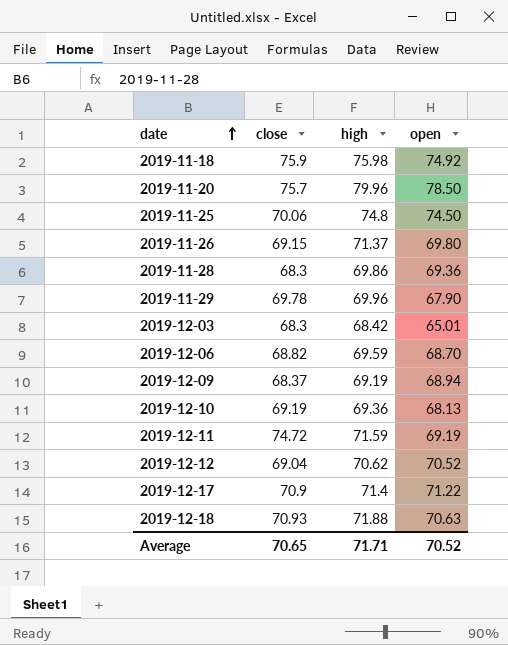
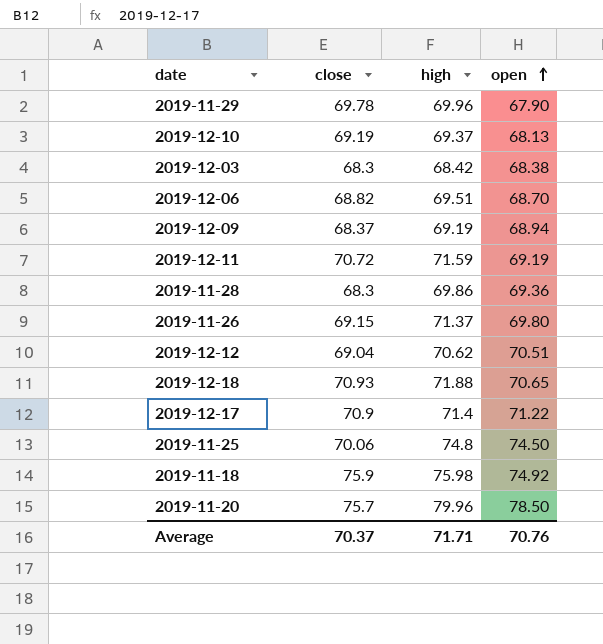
row order: date ascending -> open ascending
2019-12-10 | high: 69.36 -> 69.37
2019-12-03 | open: 65.01 -> 68.38
2019-12-06 | high: 69.59 -> 69.51
2019-12-11 | close: 74.72 -> 70.72
2019-12-12 | open: 70.52 -> 70.51
2019-12-18 | open: 70.63 -> 70.65
Average | close: 70.65 -> 70.37
Average | open: 70.52 -> 70.76

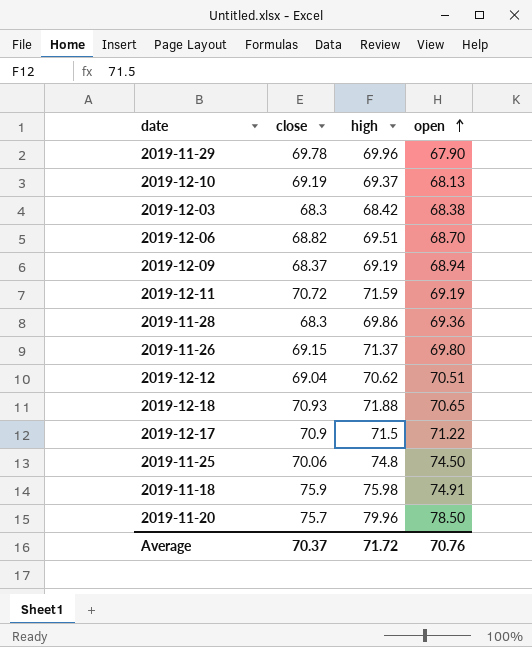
2019-12-17 | high: 71.4 -> 71.5
2019-11-18 | open: 74.92 -> 74.91
Average | high: 71.71 -> 71.72

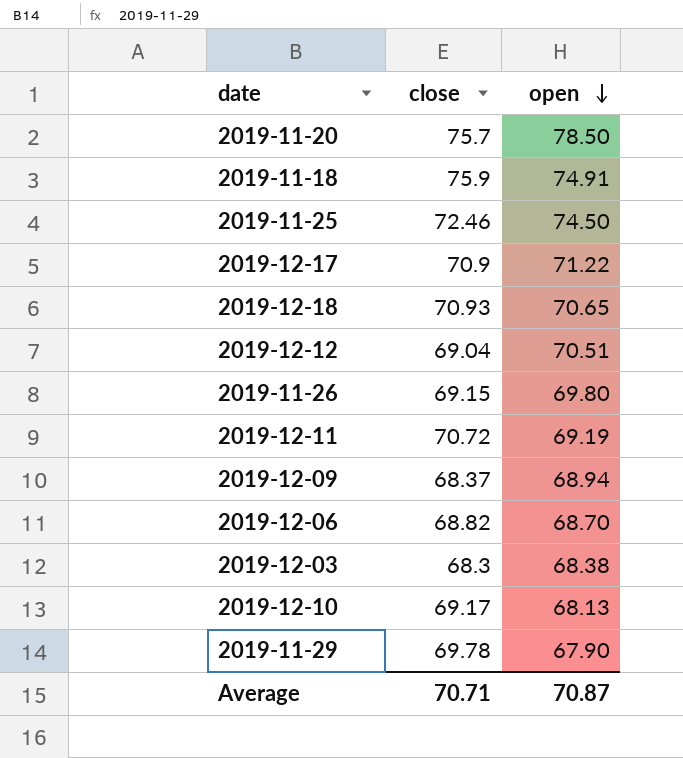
row order: open ascending -> open descending
column high | position: 3 -> none
row 2019-11-28: 68.3 | 69.86 | 69.36 -> none
2019-11-25 | close: 70.06 -> 72.46
2019-12-10 | close: 69.19 -> 69.17
Average | close: 70.37 -> 70.71
Average | open: 70.76 -> 70.87

